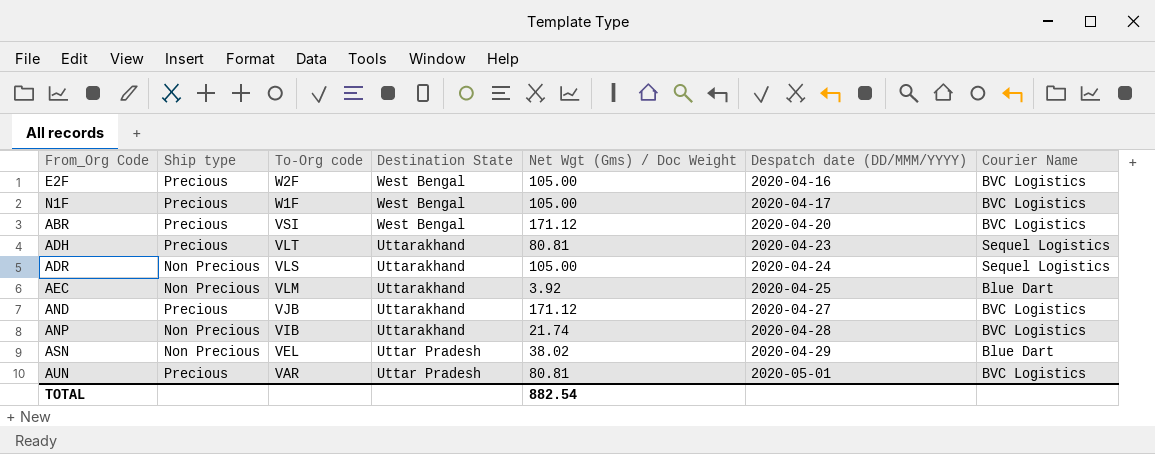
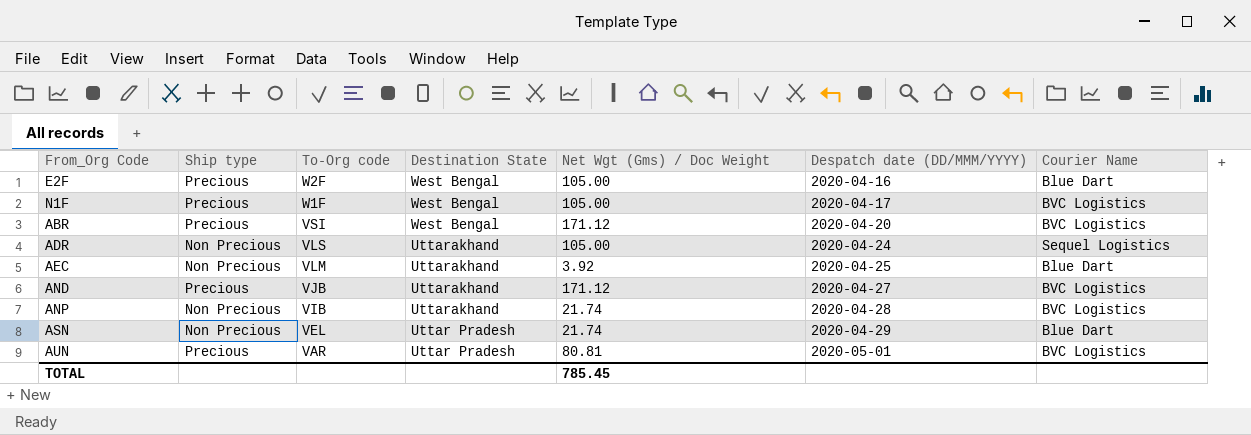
row ADH: Precious | VLT | Uttarakhand | 80.81 | 2020-04-23 | Sequel Logistics -> none
E2F | Courier Name: BVC Logistics -> Blue Dart
ASN | Net Wgt (Gms) / Doc Weight: 38.02 -> 21.74
TOTAL | Net Wgt (Gms) / Doc Weight: 882.54 -> 785.45

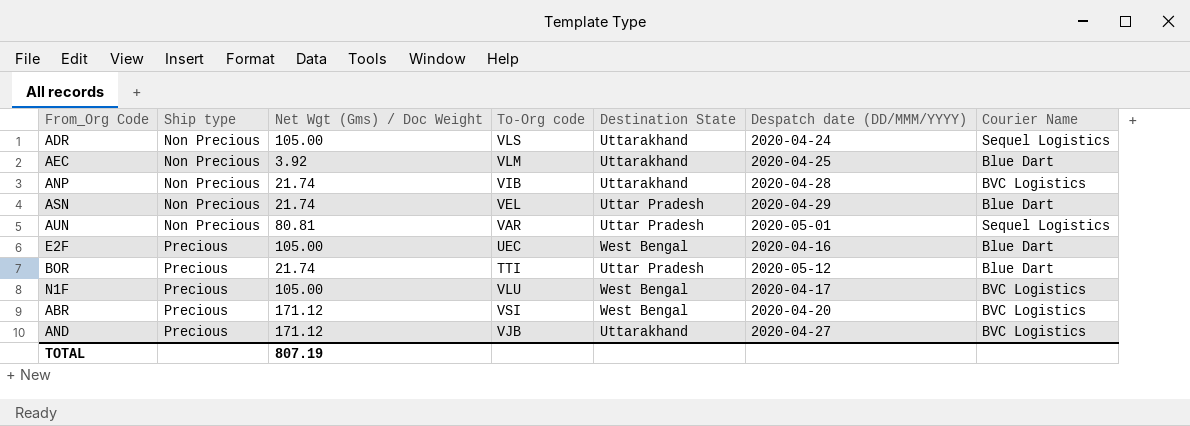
row order: To-Org code descending -> Ship type ascending
column Net Wgt (Gms) / Doc Weight | position: 5 -> 3
AUN | Ship type: Precious -> Non Precious
AUN | Courier Name: BVC Logistics -> Sequel Logistics
E2F | To-Org code: W2F -> UEC
row BOR: none -> Precious | 21.74 | TTI | Uttar Pradesh | 2020-05-12 | Blue Dart
N1F | To-Org code: W1F -> VLU
TOTAL | Net Wgt (Gms) / Doc Weight: 785.45 -> 807.19

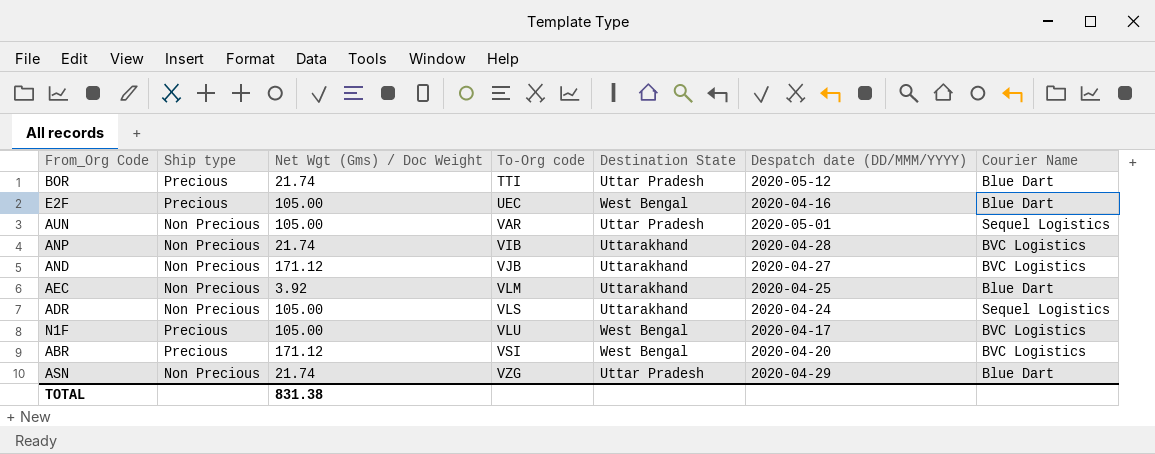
row order: Ship type ascending -> To-Org code ascending
AUN | Net Wgt (Gms) / Doc Weight: 80.81 -> 105.00
AND | Ship type: Precious -> Non Precious
ASN | To-Org code: VEL -> VZG
TOTAL | Net Wgt (Gms) / Doc Weight: 807.19 -> 831.38

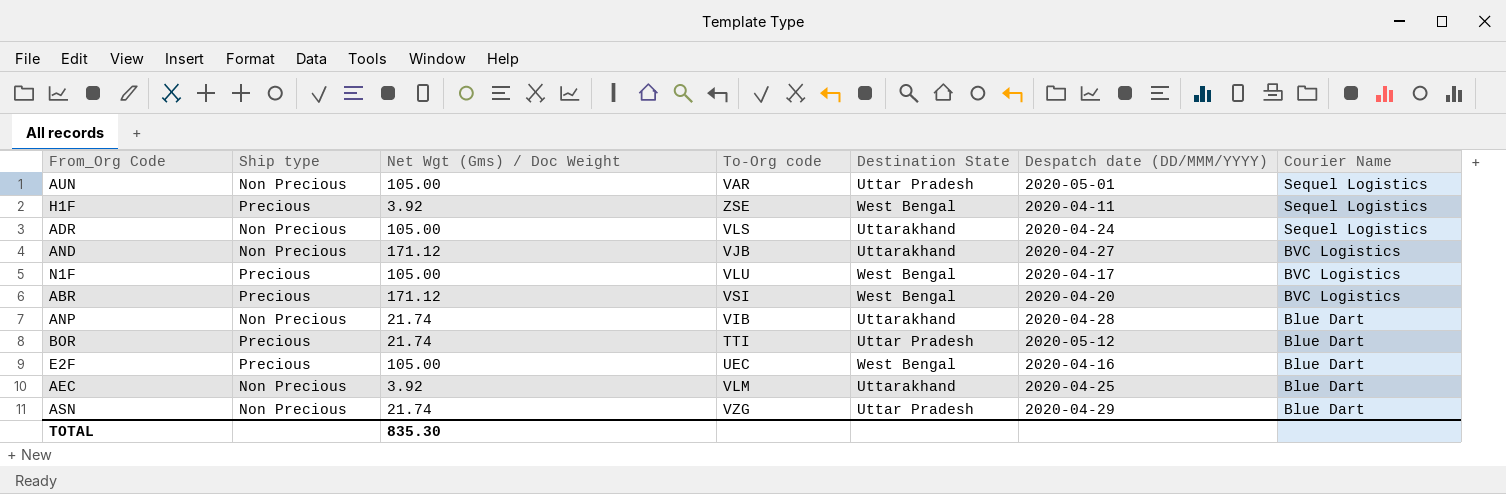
row order: To-Org code ascending -> Courier Name descending
row H1F: none -> Precious | 3.92 | ZSE | West Bengal | 2020-04-11 | Sequel Logistics
ANP | Courier Name: BVC Logistics -> Blue Dart
TOTAL | Net Wgt (Gms) / Doc Weight: 831.38 -> 835.30

